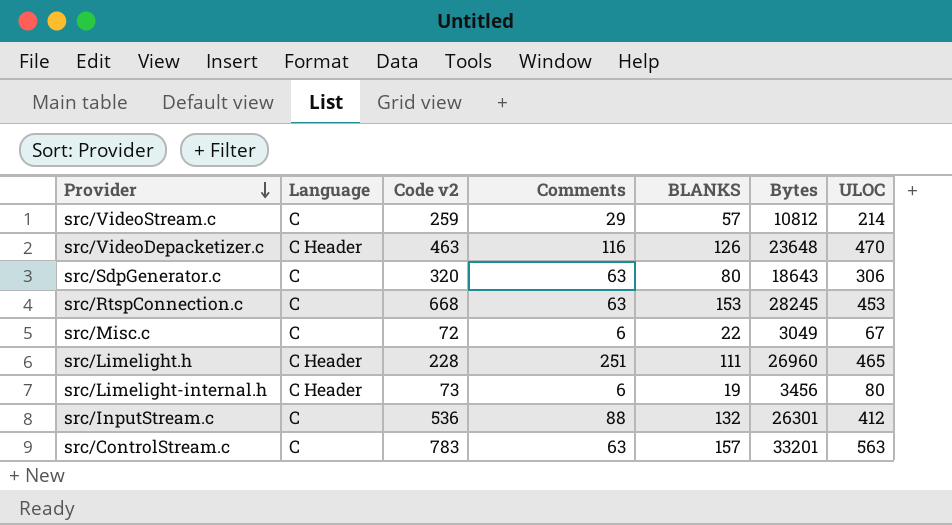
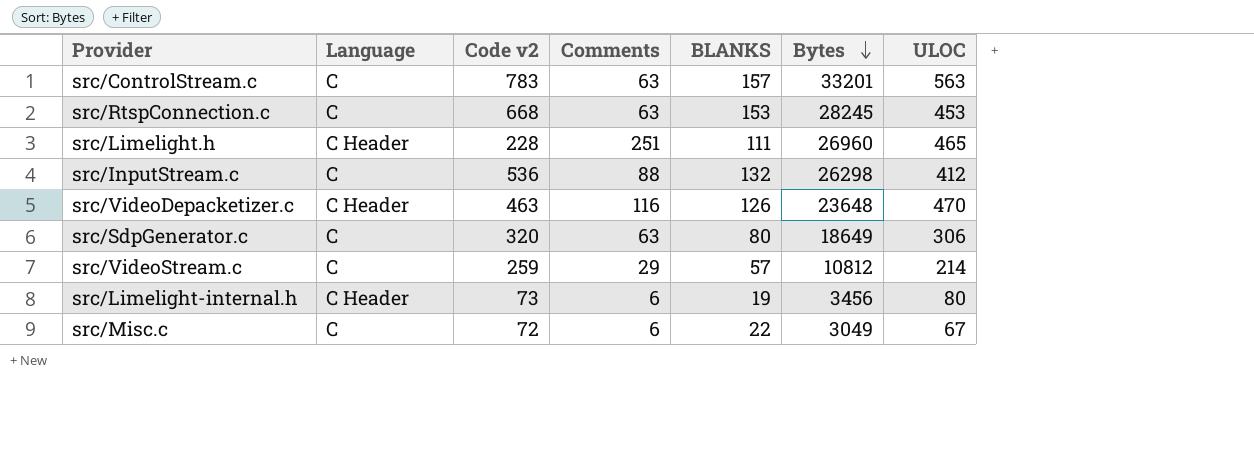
row order: Provider descending -> Bytes descending
src/InputStream.c | Bytes: 26301 -> 26298
src/SdpGenerator.c | Bytes: 18643 -> 18649

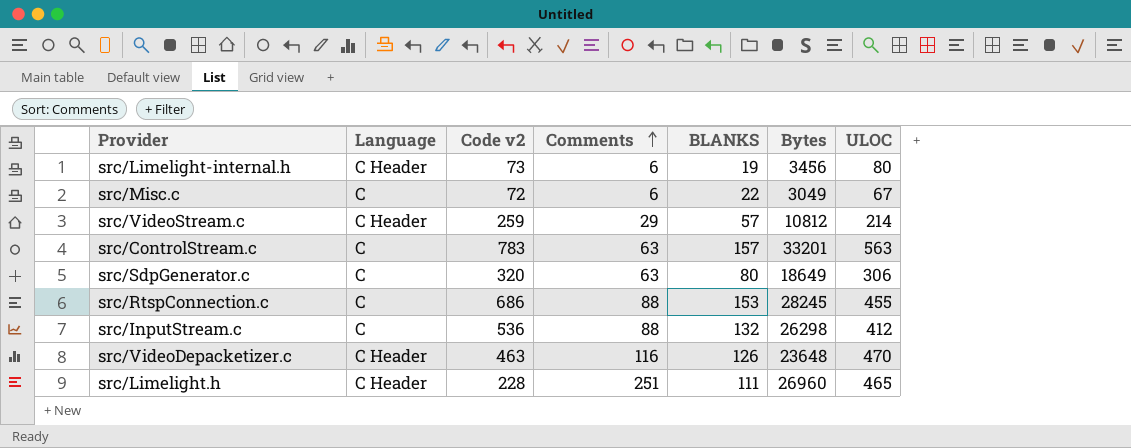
row order: Bytes descending -> Comments ascending
src/VideoStream.c | Language: C -> C Header
src/RtspConnection.c | Code v2: 668 -> 686
src/RtspConnection.c | Comments: 63 -> 88
src/RtspConnection.c | ULOC: 453 -> 455

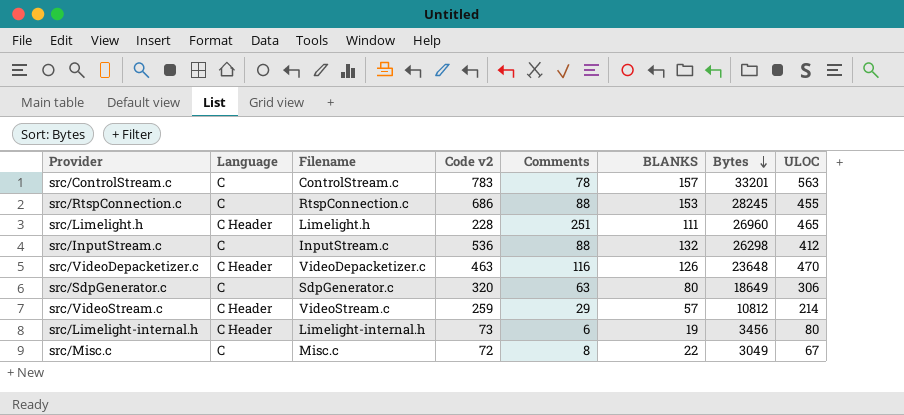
row order: Comments ascending -> Bytes descending
column Filename | position: none -> 3
src/ControlStream.c | Comments: 63 -> 78
src/Misc.c | Comments: 6 -> 8

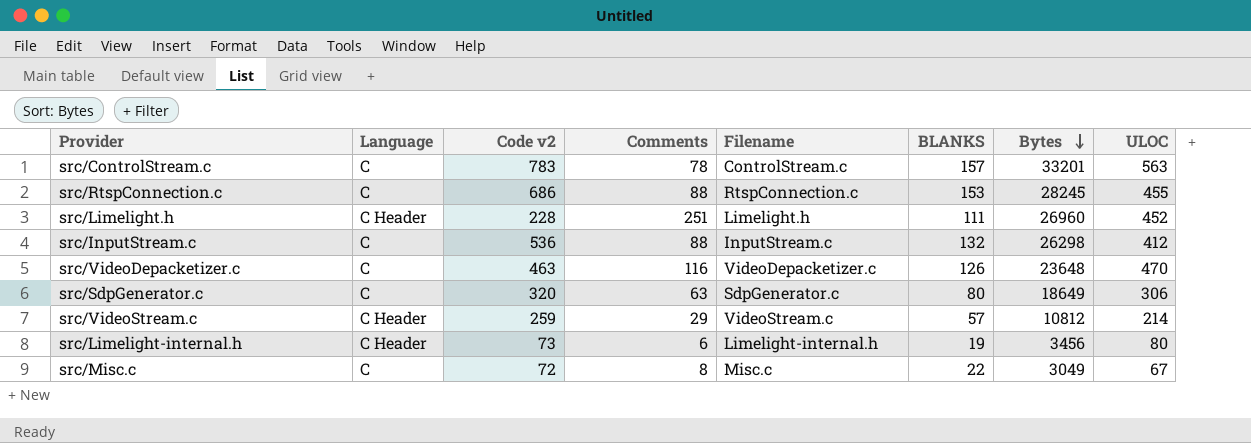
column Filename | position: 3 -> 5
src/Limelight.h | ULOC: 465 -> 452
src/VideoDepacketizer.c | Language: C Header -> C

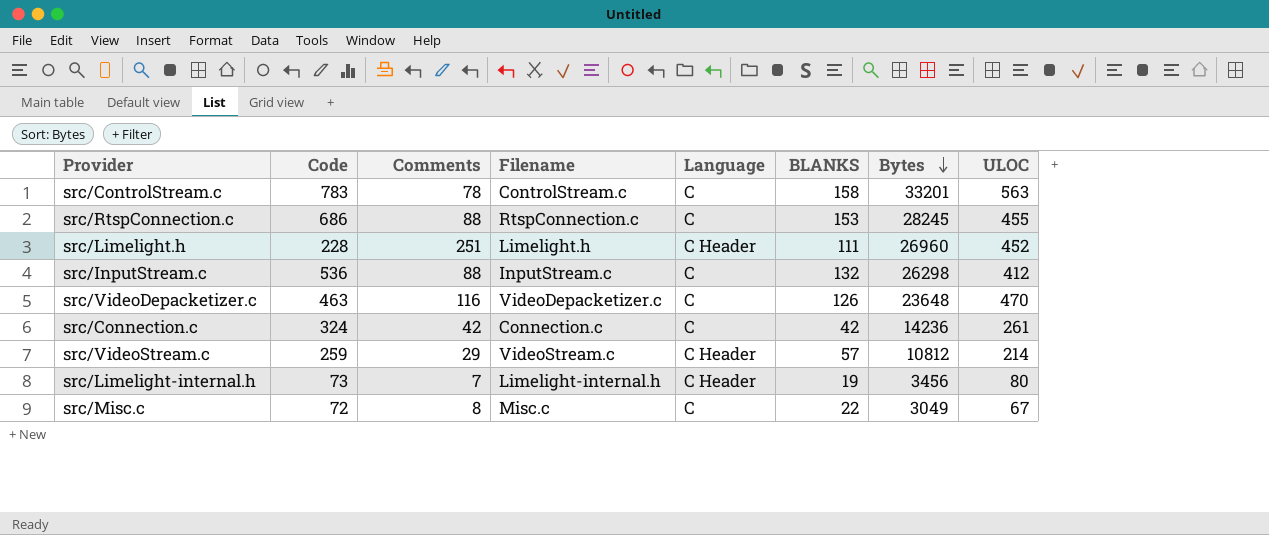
column name: Code v2 -> Code
column Language | position: 2 -> 5
row src/SdpGenerator.c: C | 320 | 63 | SdpGenerator.c | 80 | 18649 | 306 -> none
src/ControlStream.c | BLANKS: 157 -> 158
row src/Connection.c: none -> 324 | 42 | Connection.c | C | 42 | 14236 | 261
src/Limelight-internal.h | Comments: 6 -> 7

